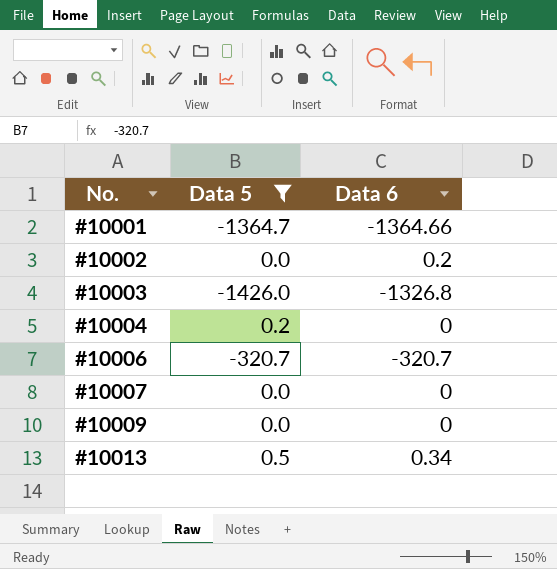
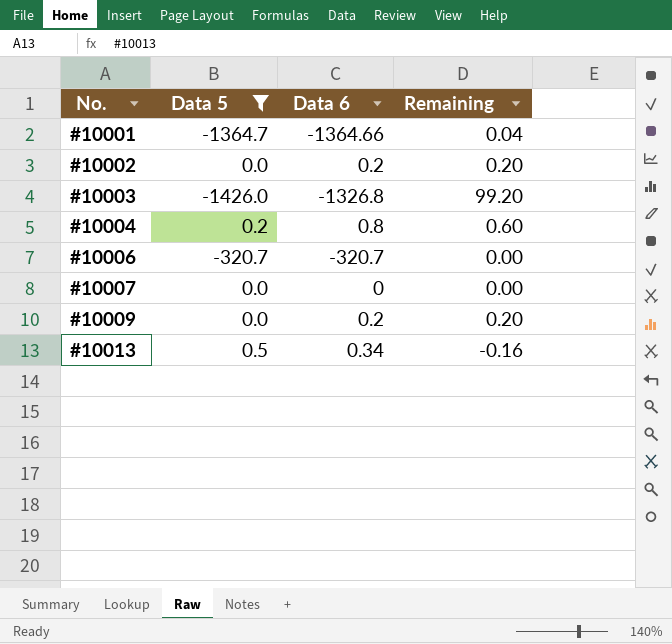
column Remaining | formula: none -> [Data 6] - [Data 5]
#10004 | Data 6: 0 -> 0.8
#10009 | Data 6: 0 -> 0.2

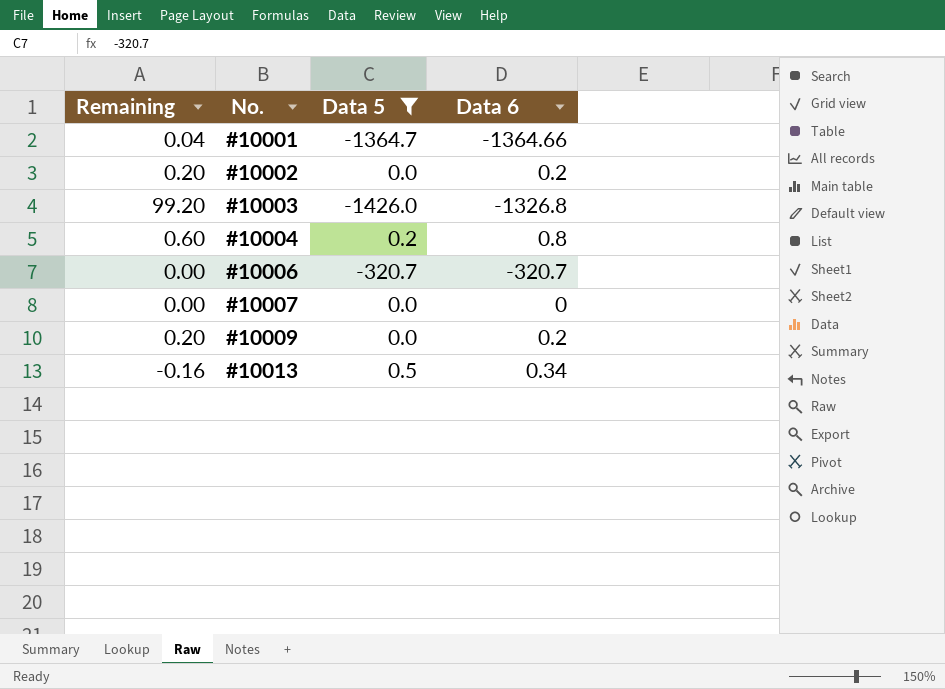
column Remaining | position: 4 -> 1

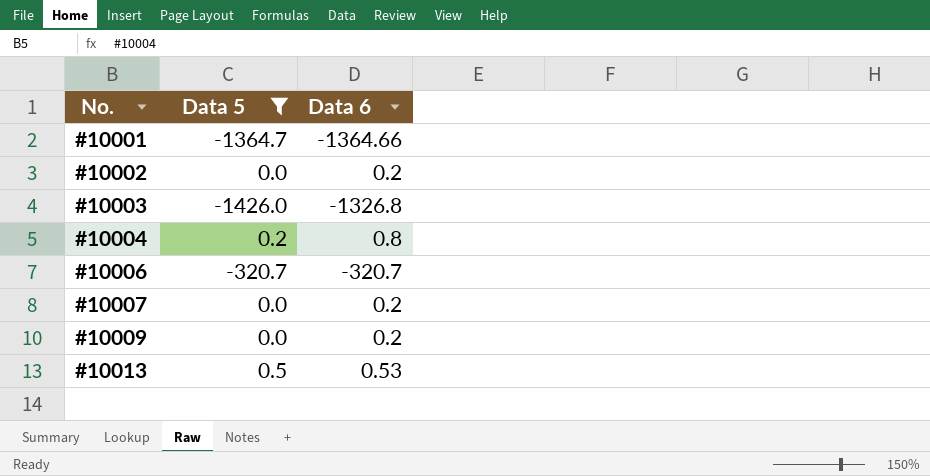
column Remaining | formula: [Data 6] - [Data 5] -> none
#10007 | Data 6: 0 -> 0.2
#10013 | Data 6: 0.34 -> 0.53

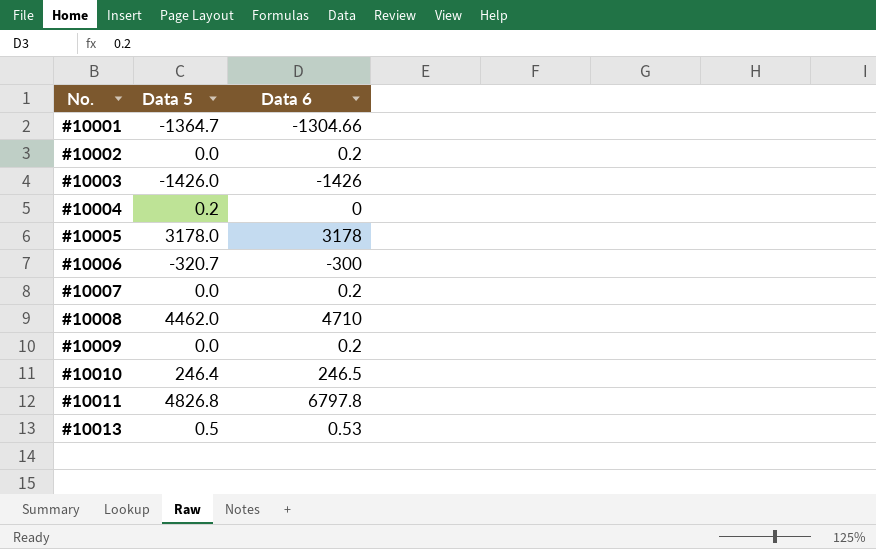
filter: Data 5 <= 0.5 -> none
#10001 | Data 6: -1364.66 -> -1304.66
#10003 | Data 6: -1326.8 -> -1426
#10004 | Data 6: 0.8 -> 0
#10006 | Data 6: -320.7 -> -300

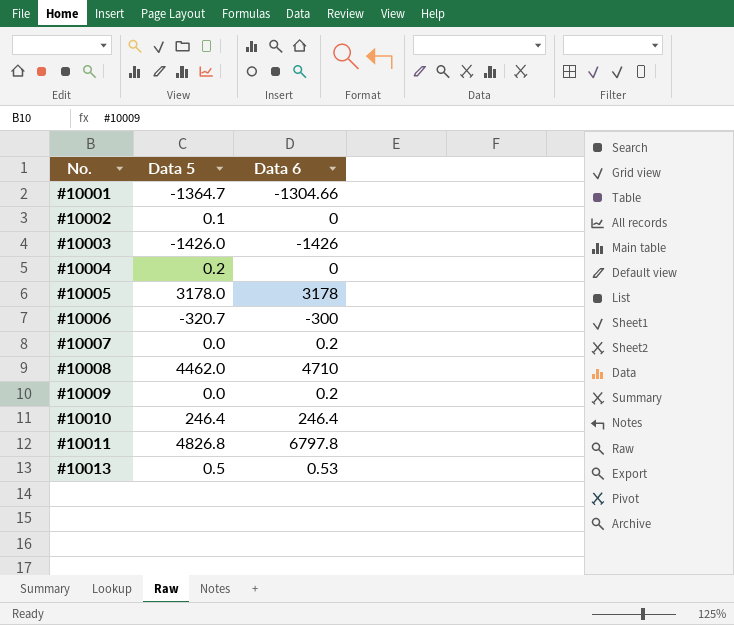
#10002 | Data 5: 0.0 -> 0.1
#10002 | Data 6: 0.2 -> 0
#10010 | Data 6: 246.5 -> 246.4

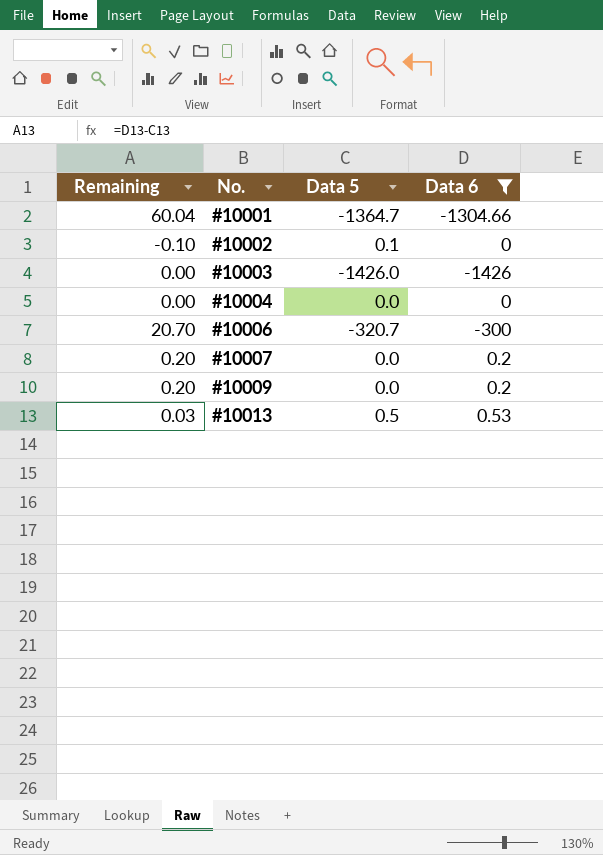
filter: none -> Data 6 <= 0.53
column Remaining | formula: none -> [Data 6] - [Data 5]
#10004 | Data 5: 0.2 -> 0.0

